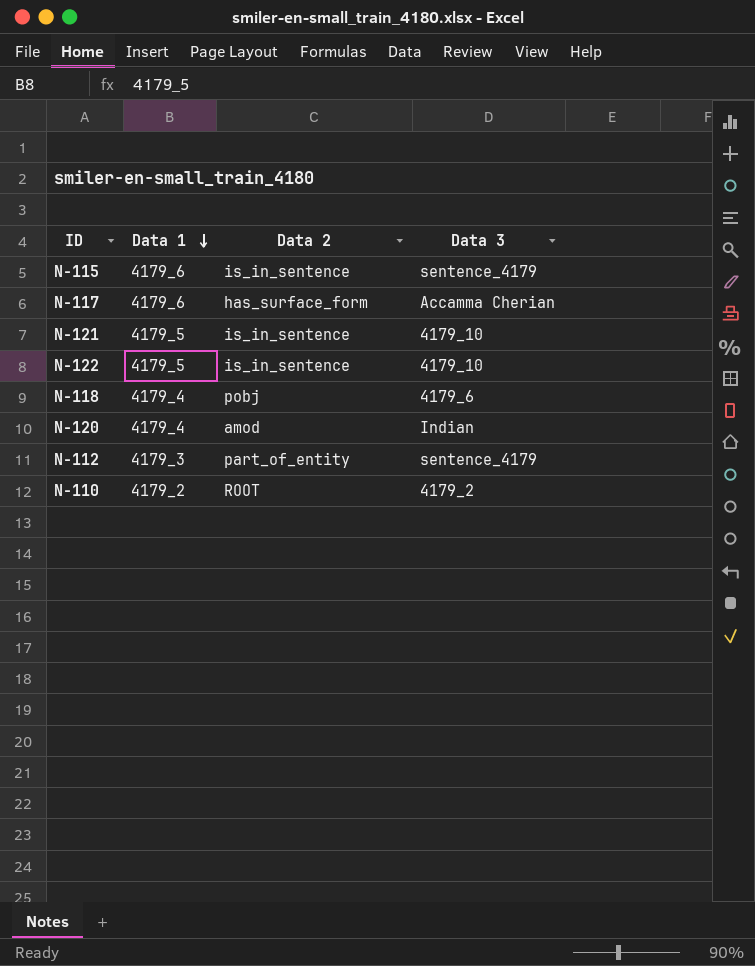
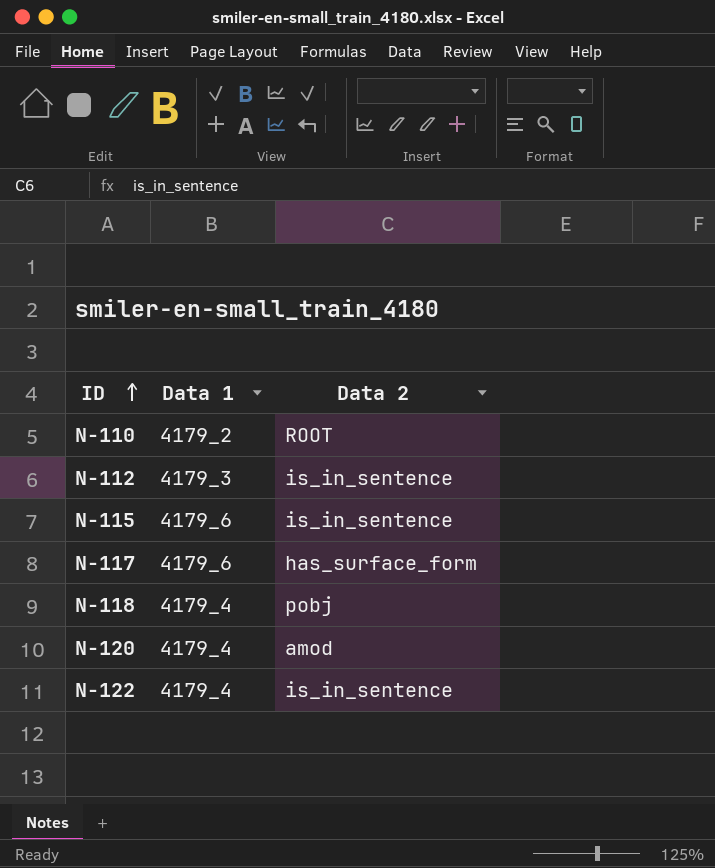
row order: Data 1 descending -> ID ascending
column Data 3 | position: 4 -> none
row N-121: 4179_5 | is_in_sentence | 4179_10 -> none
N-112 | Data 2: part_of_entity -> is_in_sentence
N-122 | Data 1: 4179_5 -> 4179_4

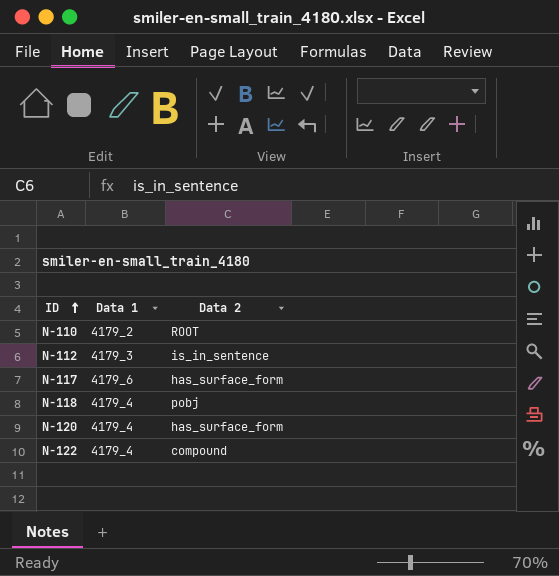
row N-115: 4179_6 | is_in_sentence -> none
N-120 | Data 2: amod -> has_surface_form
N-122 | Data 2: is_in_sentence -> compound

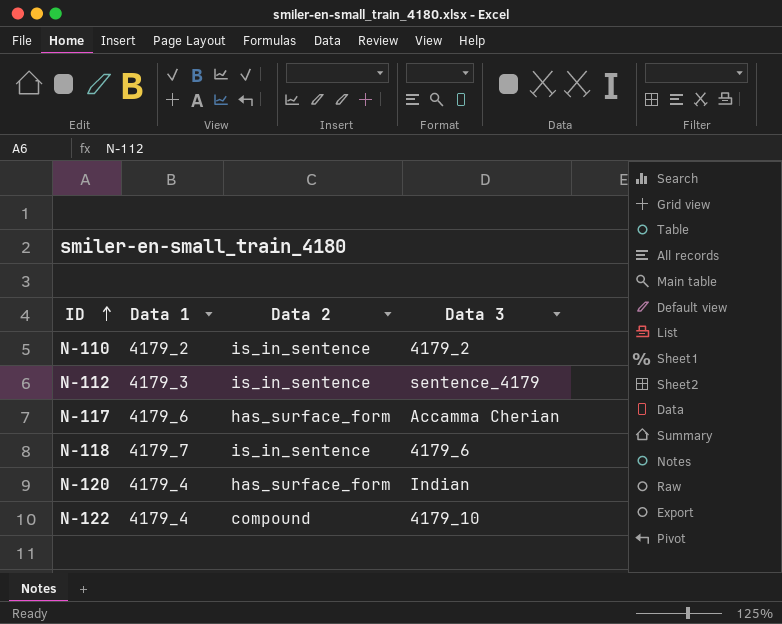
column Data 3 | position: none -> 4
N-110 | Data 2: ROOT -> is_in_sentence
N-118 | Data 1: 4179_4 -> 4179_7
N-118 | Data 2: pobj -> is_in_sentence

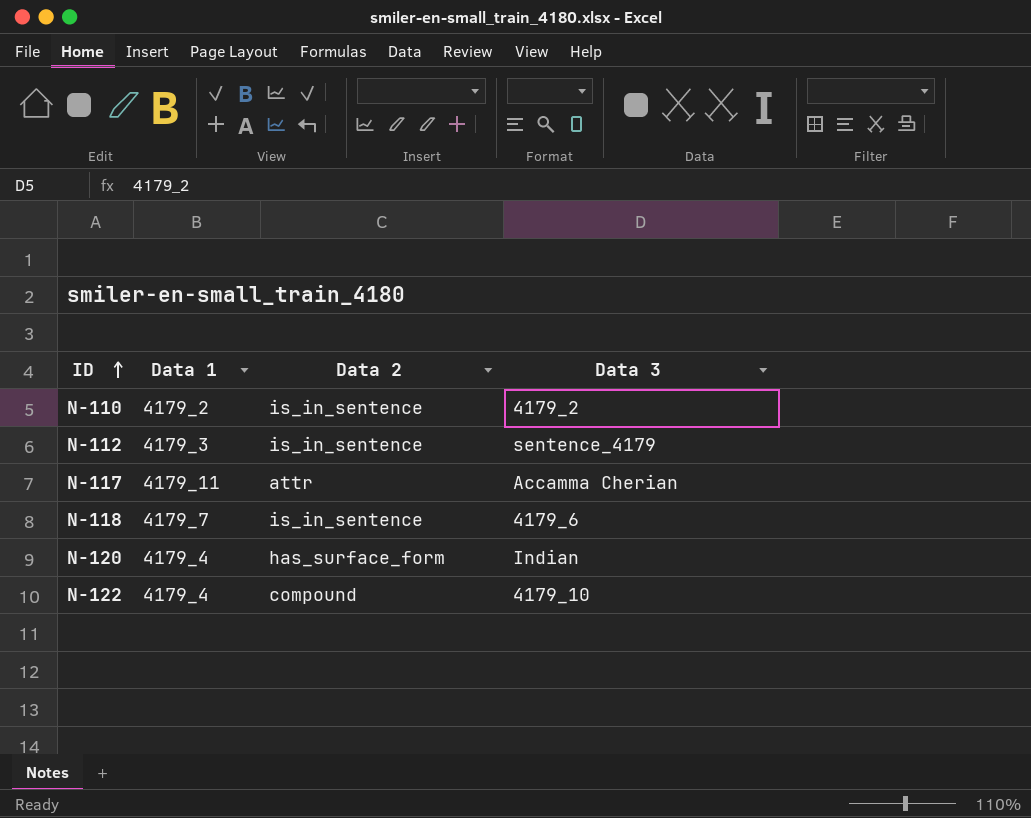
N-117 | Data 1: 4179_6 -> 4179_11
N-117 | Data 2: has_surface_form -> attr

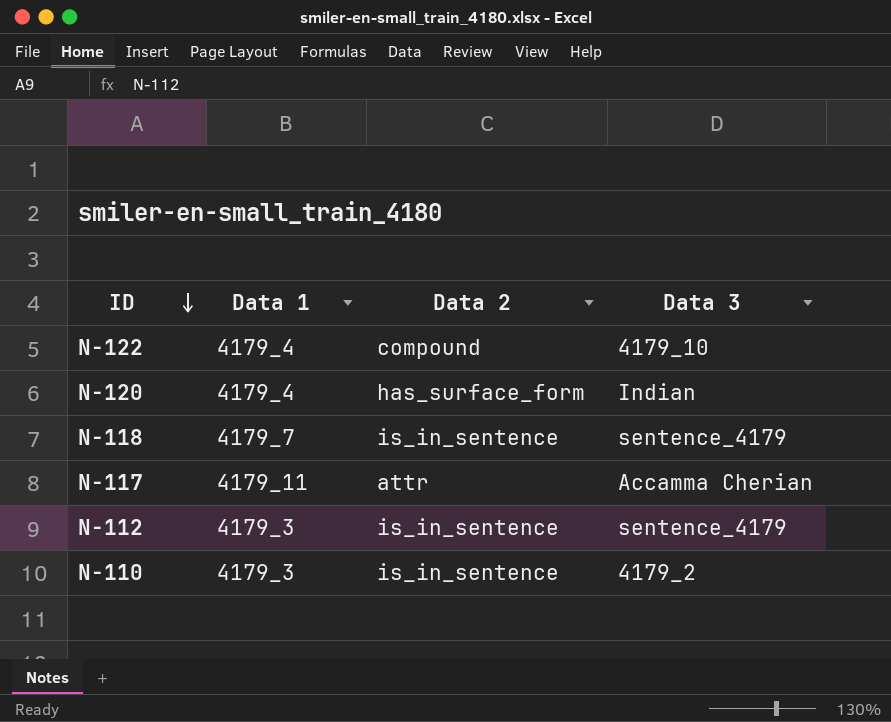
row order: ID ascending -> ID descending
N-118 | Data 3: 4179_6 -> sentence_4179
N-110 | Data 1: 4179_2 -> 4179_3

